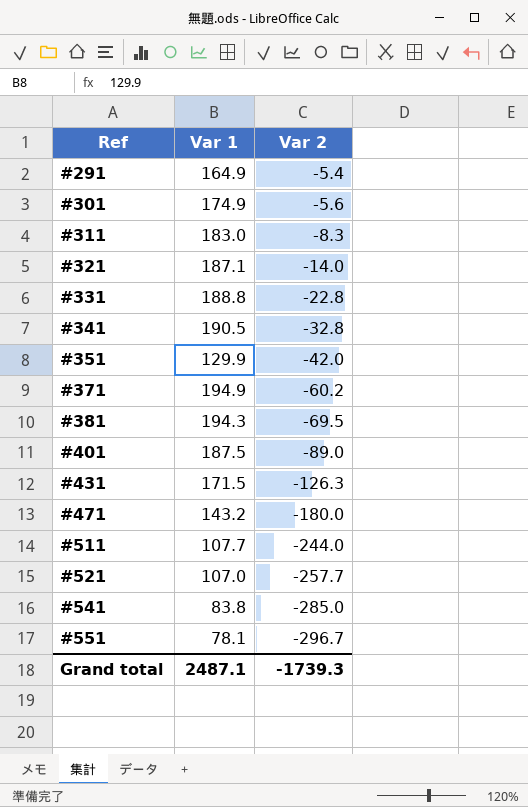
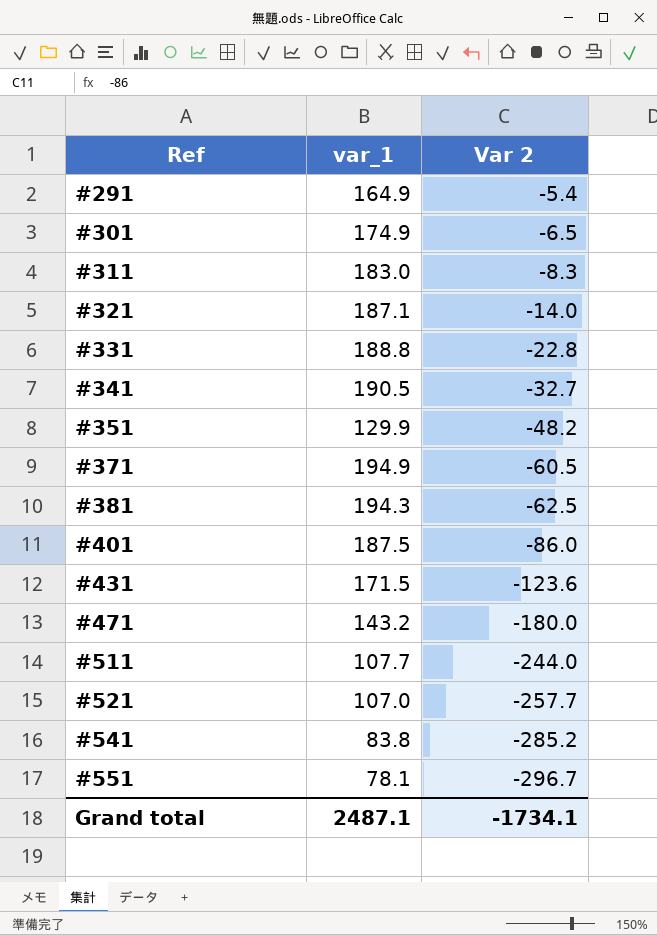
column name: Var 1 -> var_1
#301 | Var 2: -5.6 -> -6.5
#341 | Var 2: -32.8 -> -32.7
#351 | Var 2: -42.0 -> -48.2
#371 | Var 2: -60.2 -> -60.5
#381 | Var 2: -69.5 -> -62.5
#401 | Var 2: -89.0 -> -86.0
#431 | Var 2: -126.3 -> -123.6
#541 | Var 2: -285.0 -> -285.2
Grand total | Var 2: -1739.3 -> -1734.1

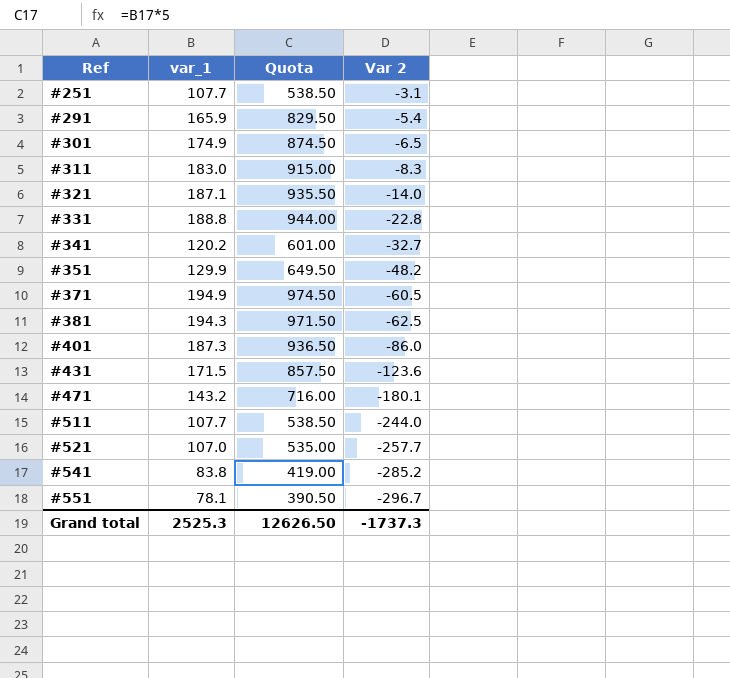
column Quota | formula: none -> [var_1] * 5
row #251: none -> 107.7 | 538.50 | -3.1
#291 | var_1: 164.9 -> 165.9
#341 | var_1: 190.5 -> 120.2
#401 | var_1: 187.5 -> 187.3
#471 | Var 2: -180.0 -> -180.1
Grand total | var_1: 2487.1 -> 2525.3
Grand total | Var 2: -1734.1 -> -1737.3

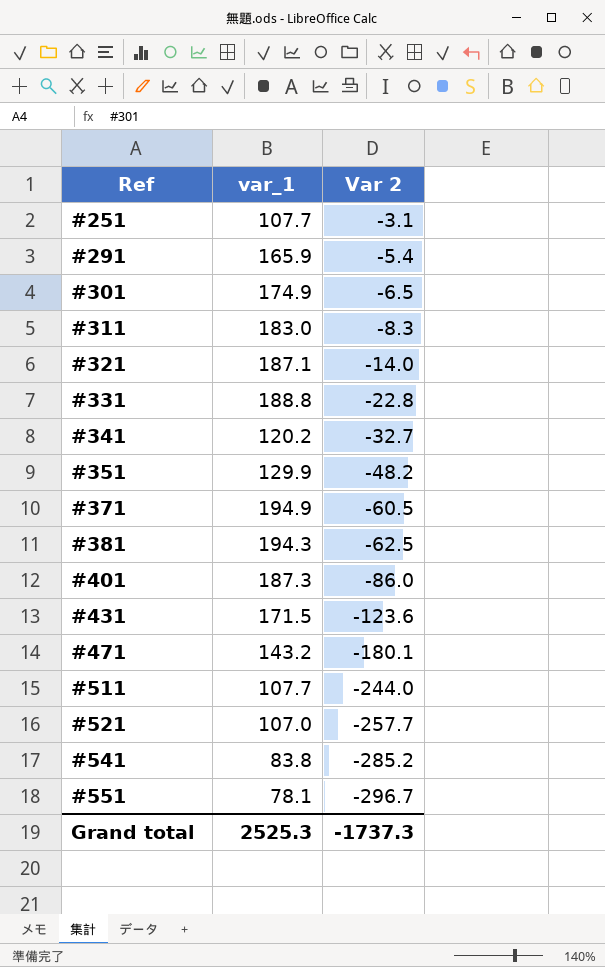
column Quota | formula: [var_1] * 5 -> none

